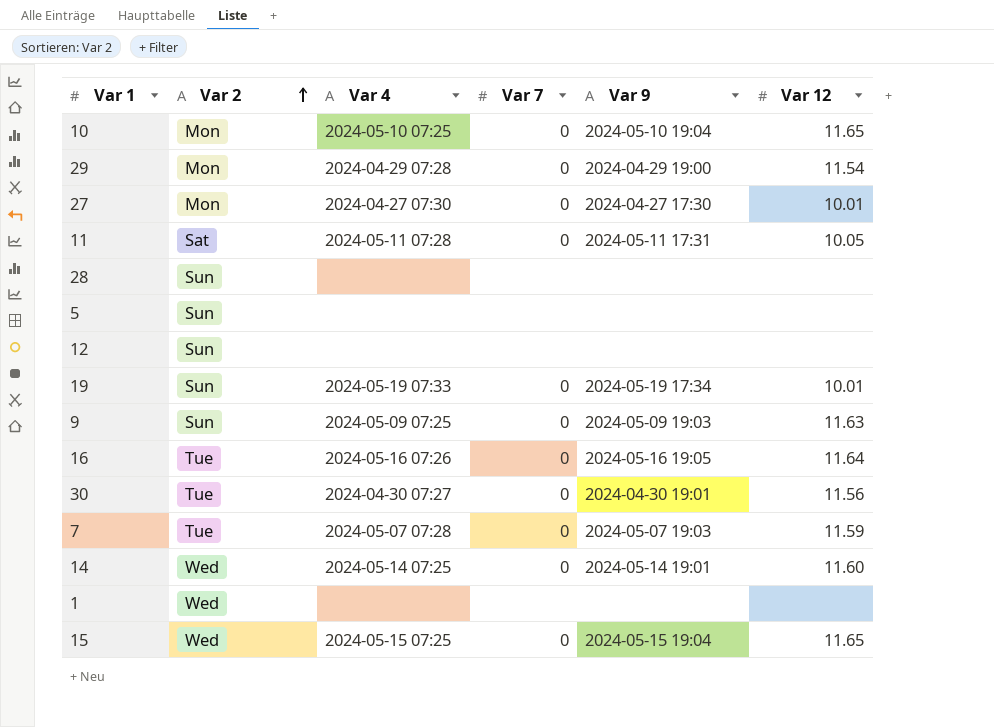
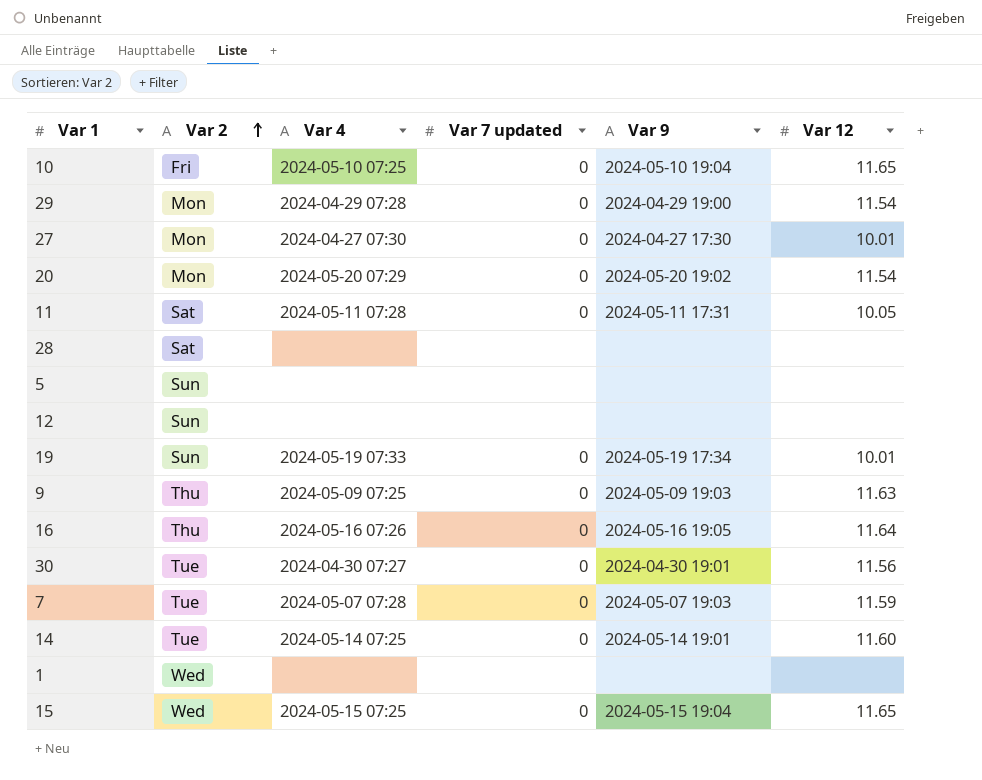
column name: Var 7 -> Var 7 updated
10 | Var 2: Mon -> Fri
row 20: none -> Mon | 2024-05-20 07:29 | 0 | 2024-05-20 19:02 | 11.54
28 | Var 2: Sun -> Sat
9 | Var 2: Sun -> Thu
16 | Var 2: Tue -> Thu
14 | Var 2: Wed -> Tue

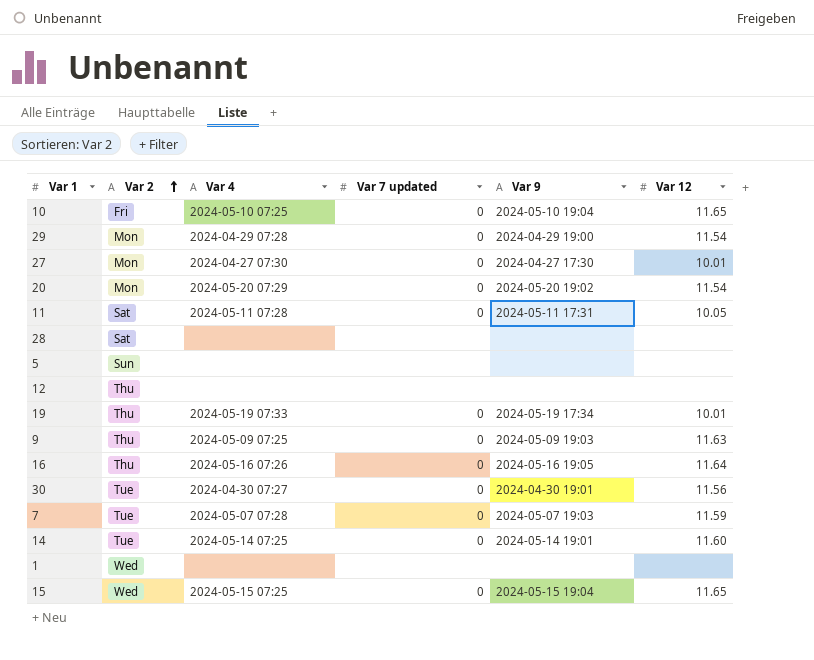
12 | Var 2: Sun -> Thu
19 | Var 2: Sun -> Thu

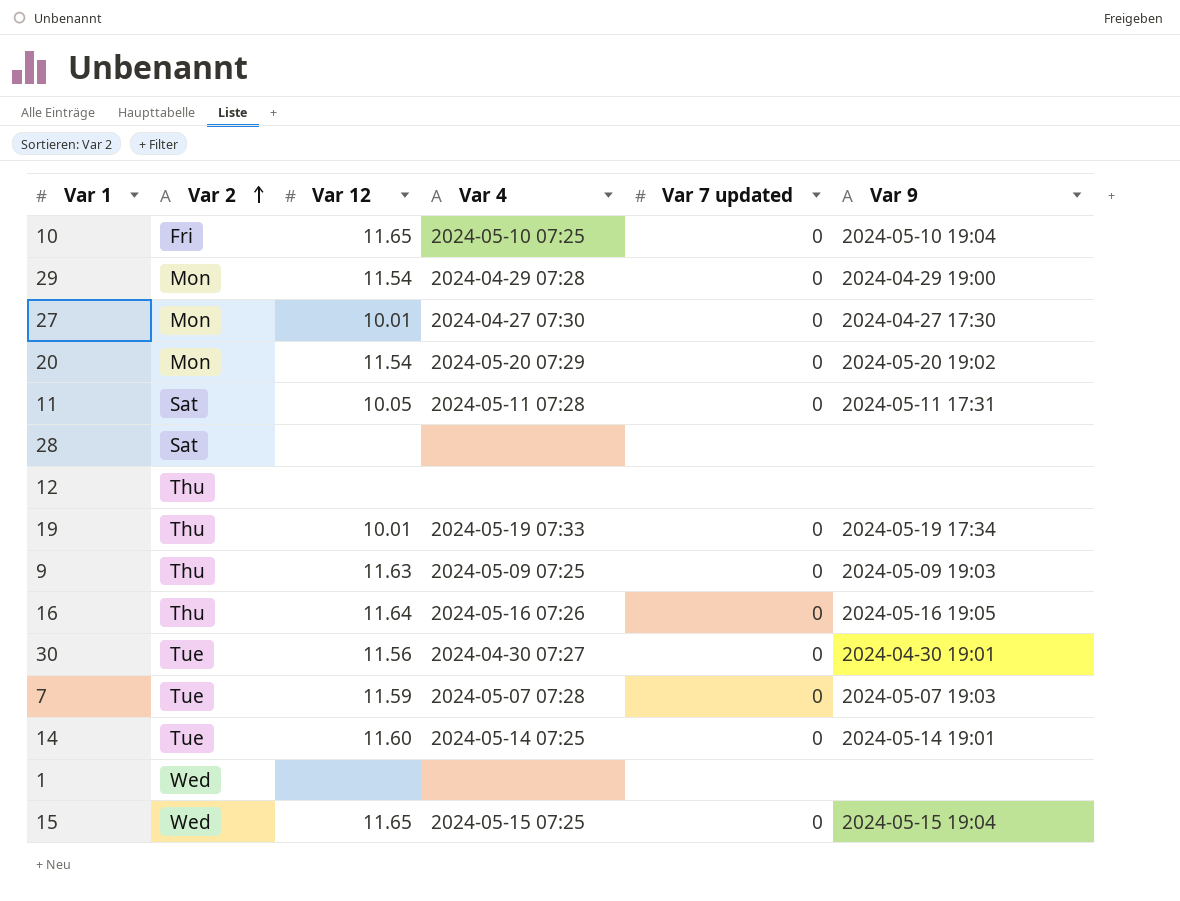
column Var 12 | position: 6 -> 3
row 5: Sun | none | none | none | none -> none

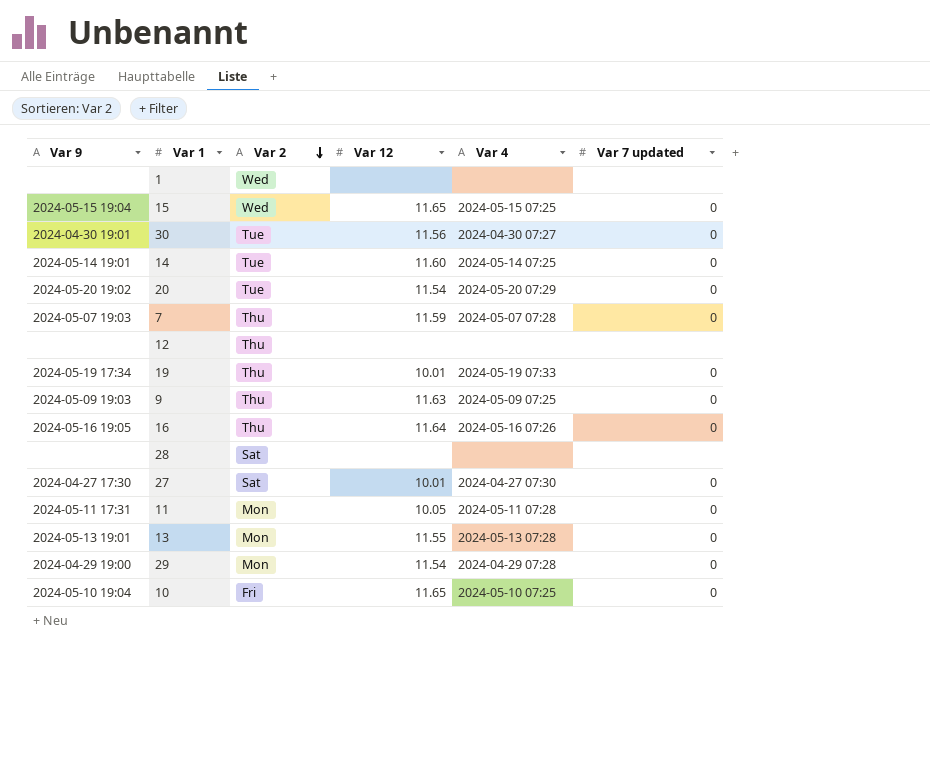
row order: Var 2 ascending -> Var 2 descending
column Var 9 | position: 6 -> 1
20 | Var 2: Mon -> Tue
7 | Var 2: Tue -> Thu
27 | Var 2: Mon -> Sat
11 | Var 2: Sat -> Mon
row 13: none -> 2024-05-13 19:01 | Mon | 11.55 | 2024-05-13 07:28 | 0

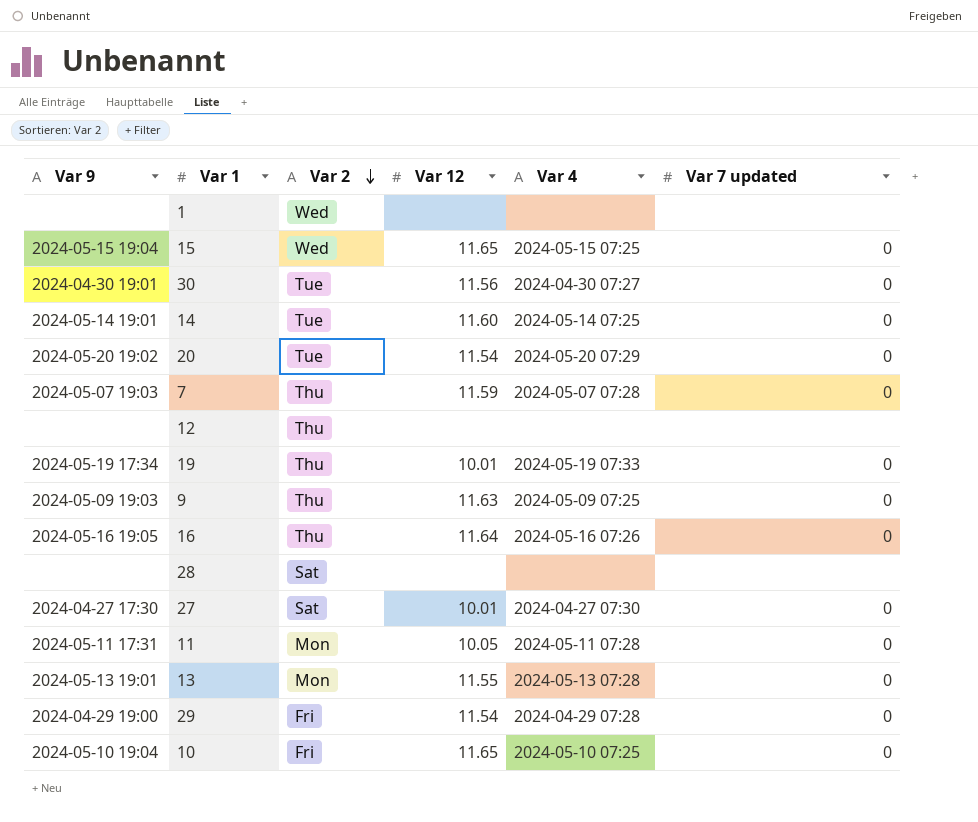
29 | Var 2: Mon -> Fri

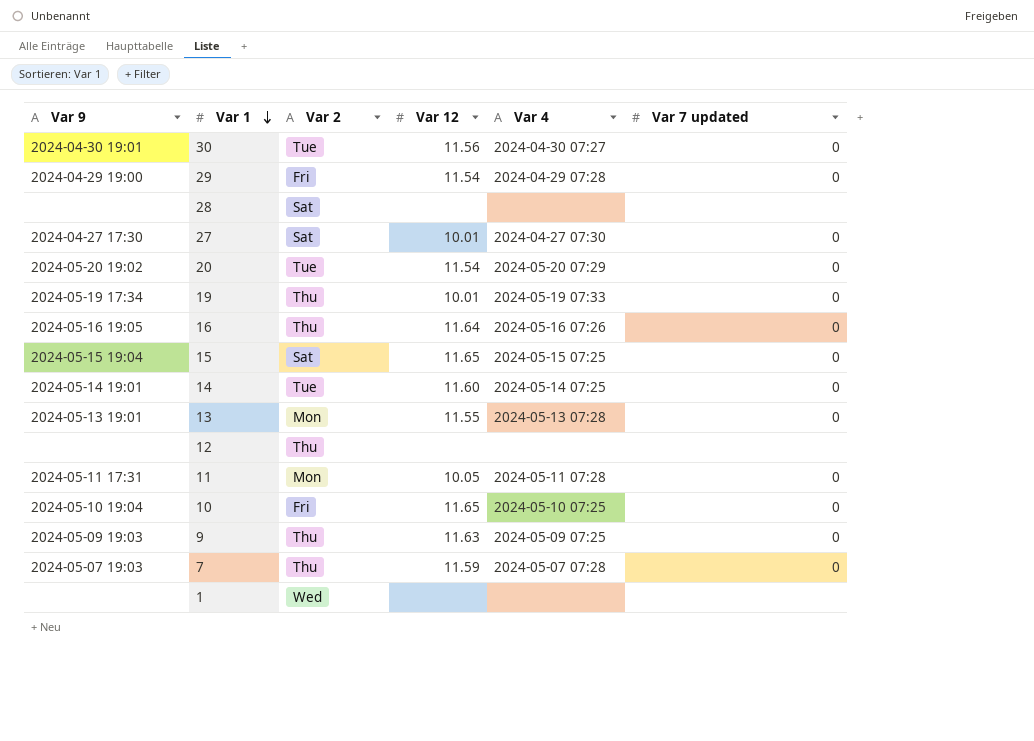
row order: Var 2 descending -> Var 1 descending
15 | Var 2: Wed -> Sat

